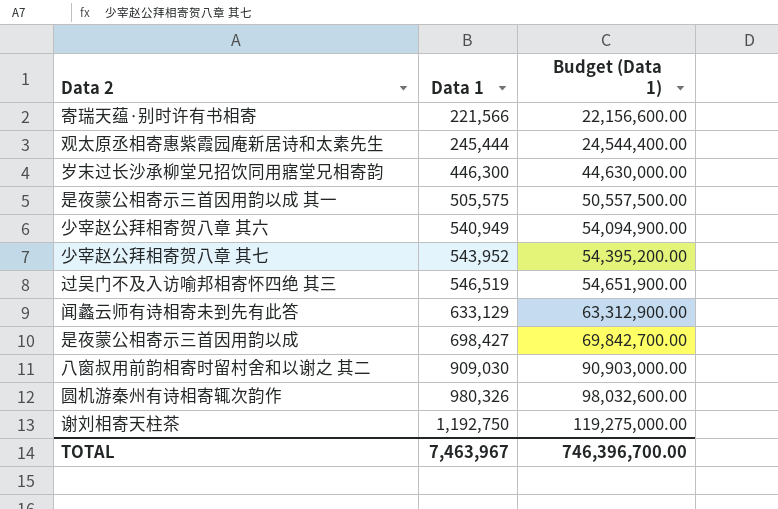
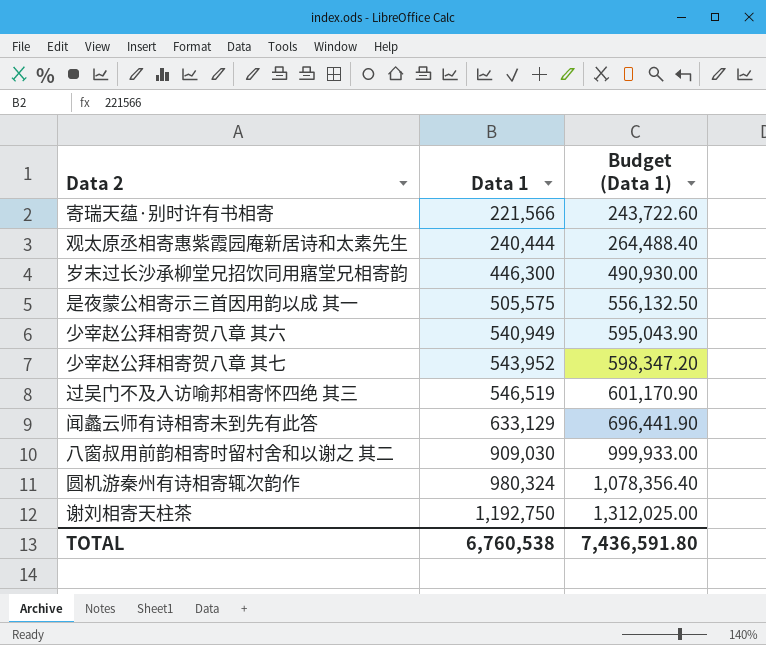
column Budget (Data 1) | formula: [Data 1] * 100 -> [Data 1] * 1.1
row 是夜蒙公相寄示三首因用韵以成: 698,427 | 69,842,700.00 -> none
观太原丞相寄惠紫霞园庵新居诗和太素先生 | Data 1: 245,444 -> 240,444
圆机游秦州有诗相寄辄次韵作 | Data 1: 980,326 -> 980,324
TOTAL | Data 1: 7,463,967 -> 6,760,538
TOTAL | Budget (Data 1): 746,396,700.00 -> 7,436,591.80

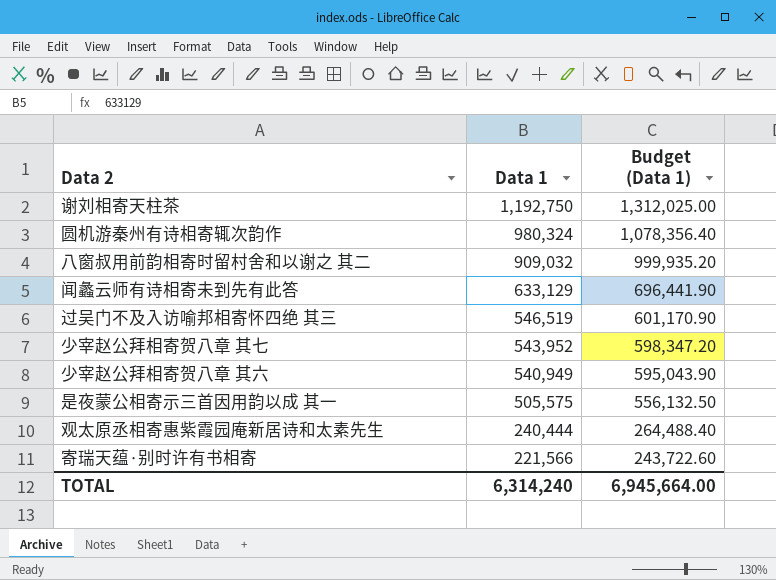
row order: Data 1 ascending -> Data 1 descending
row 岁末过长沙承柳堂兄招饮同用寤堂兄相寄韵: 446,300 | 490,930.00 -> none
八窗叔用前韵相寄时留村舍和以谢之 其二 | Data 1: 909,030 -> 909,032
八窗叔用前韵相寄时留村舍和以谢之 其二 | Budget (Data 1): 999,933.00 -> 999,935.20
TOTAL | Data 1: 6,760,538 -> 6,314,240
TOTAL | Budget (Data 1): 7,436,591.80 -> 6,945,664.00

